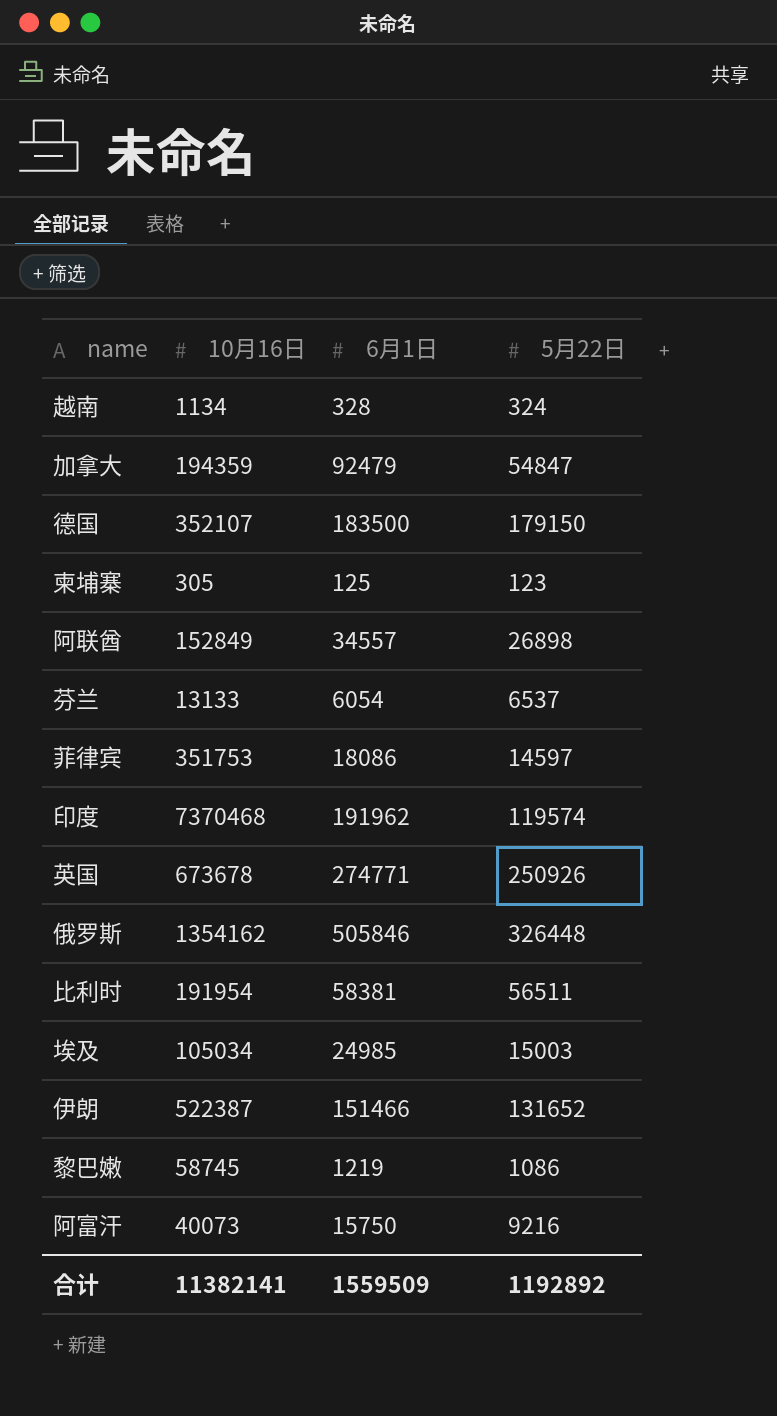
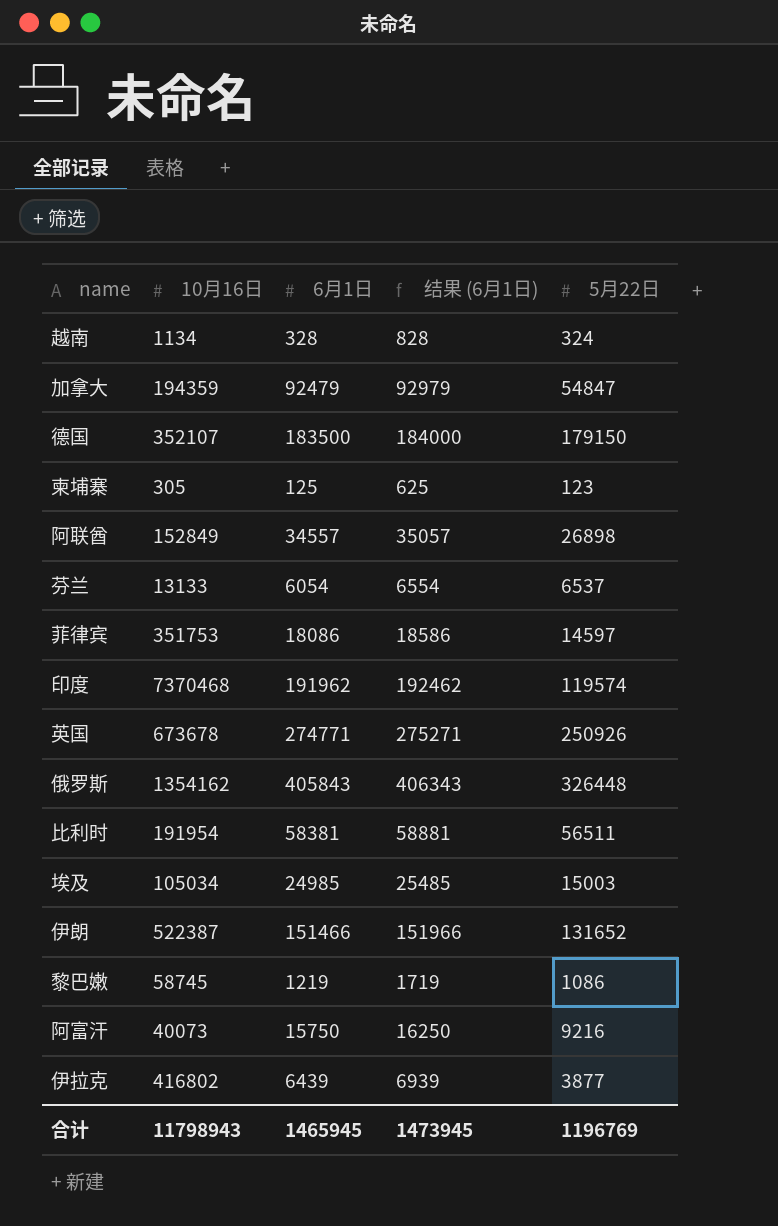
column 结果 (6月1日) | formula: none -> [6月1日] + 500
俄罗斯 | 6月1日: 505846 -> 405843
row 伊拉克: none -> 416802 | 6439 | 6939 | 3877
合计 | 10月16日: 11382141 -> 11798943
合计 | 6月1日: 1559509 -> 1465945
合计 | 5月22日: 1192892 -> 1196769

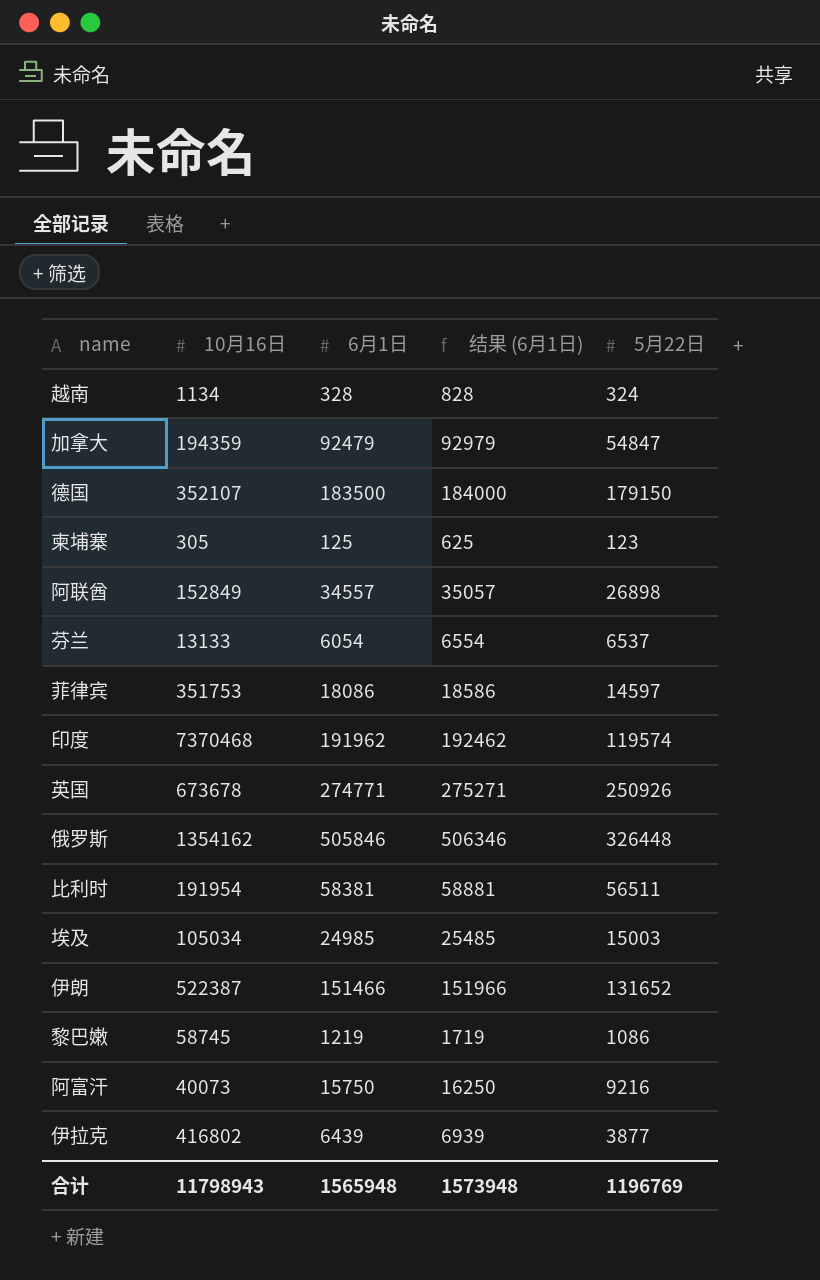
俄罗斯 | 6月1日: 405843 -> 505846
俄罗斯 | 结果 (6月1日): 406343 -> 506346
合计 | 6月1日: 1465945 -> 1565948
合计 | 结果 (6月1日): 1473945 -> 1573948

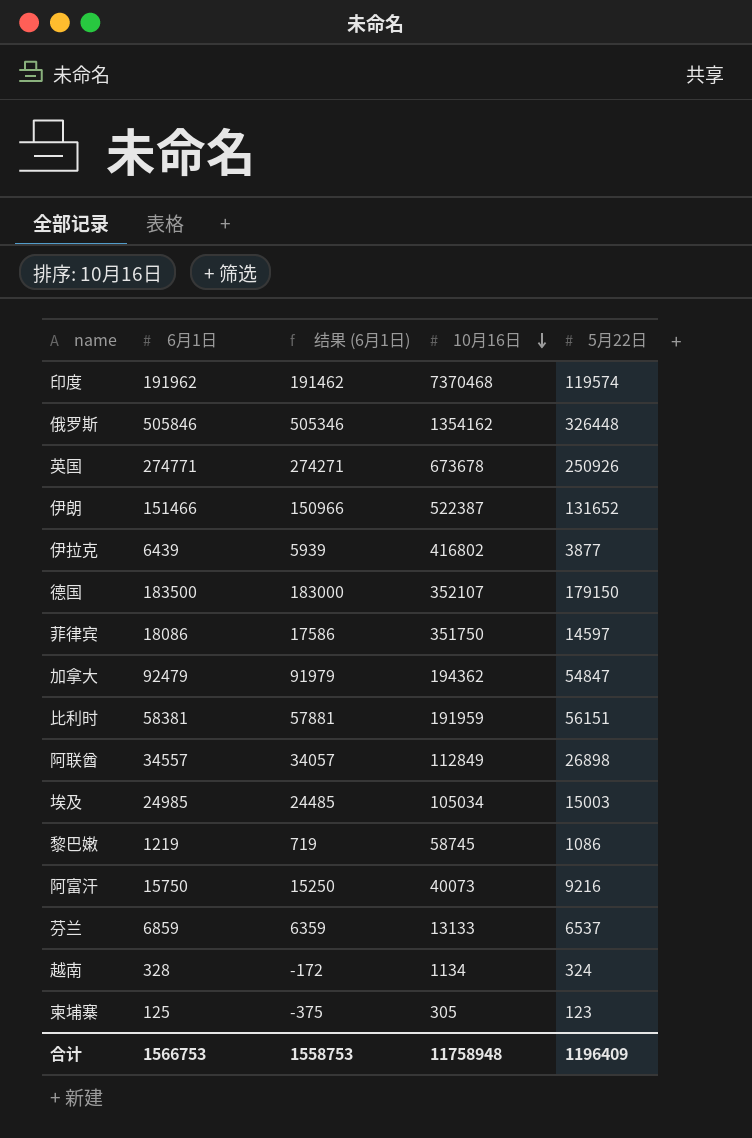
row order: none -> 10月16日 descending
column 结果 (6月1日) | formula: [6月1日] + 500 -> [6月1日] - 500
column 10月16日 | position: 2 -> 4
菲律宾 | 10月16日: 351753 -> 351750
加拿大 | 10月16日: 194359 -> 194362
比利时 | 10月16日: 191954 -> 191959
比利时 | 5月22日: 56511 -> 56151
阿联酋 | 10月16日: 152849 -> 112849
芬兰 | 6月1日: 6054 -> 6859
合计 | 6月1日: 1565948 -> 1566753
合计 | 结果 (6月1日): 1573948 -> 1558753
合计 | 10月16日: 11798943 -> 11758948
合计 | 5月22日: 1196769 -> 1196409

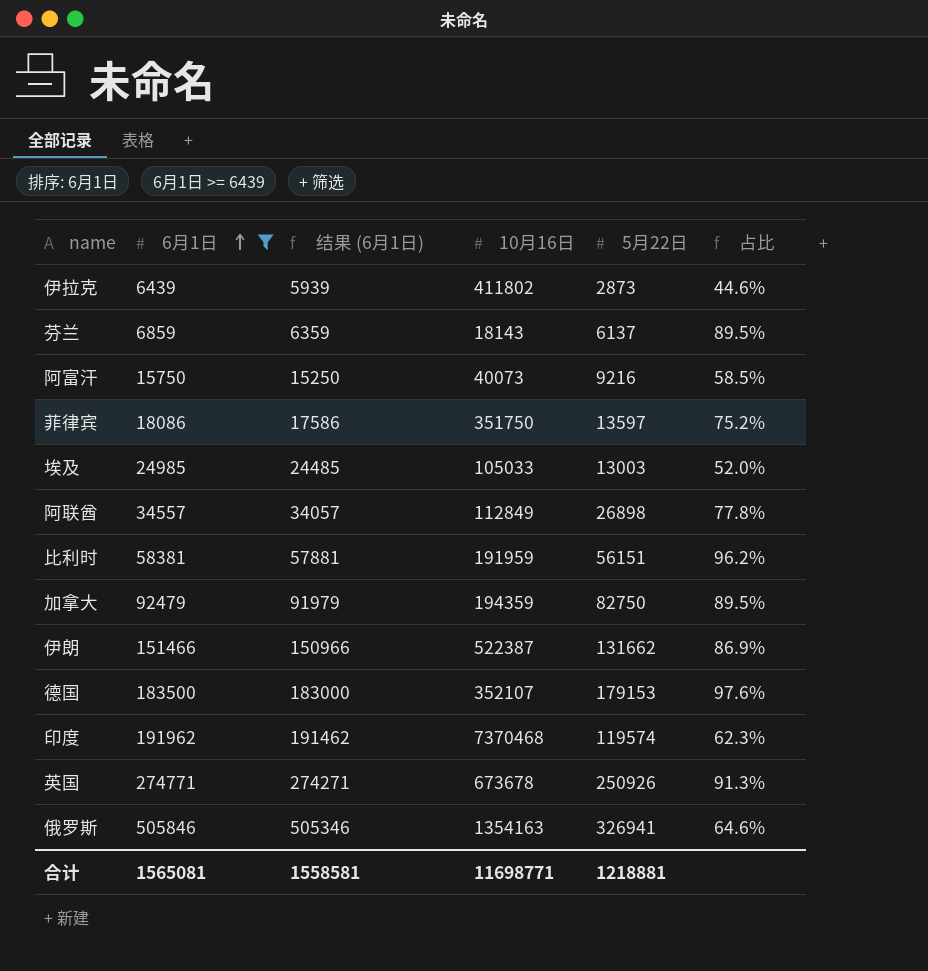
filter: none -> 6月1日 >= 6439
row order: 10月16日 descending -> 6月1日 ascending
column 占比 | formula: none -> [5月22日] / [6月1日]
伊拉克 | 10月16日: 416802 -> 411802
伊拉克 | 5月22日: 3877 -> 2873
芬兰 | 10月16日: 13133 -> 18143
芬兰 | 5月22日: 6537 -> 6137
菲律宾 | 5月22日: 14597 -> 13597
埃及 | 10月16日: 105034 -> 105033
埃及 | 5月22日: 15003 -> 13003
加拿大 | 10月16日: 194362 -> 194359
加拿大 | 5月22日: 54847 -> 82750
伊朗 | 5月22日: 131652 -> 131662
德国 | 5月22日: 179150 -> 179153
俄罗斯 | 10月16日: 1354162 -> 1354163
俄罗斯 | 5月22日: 326448 -> 326941
合计 | 6月1日: 1566753 -> 1565081
合计 | 结果 (6月1日): 1558753 -> 1558581
合计 | 10月16日: 11758948 -> 11698771
合计 | 5月22日: 1196409 -> 1218881

